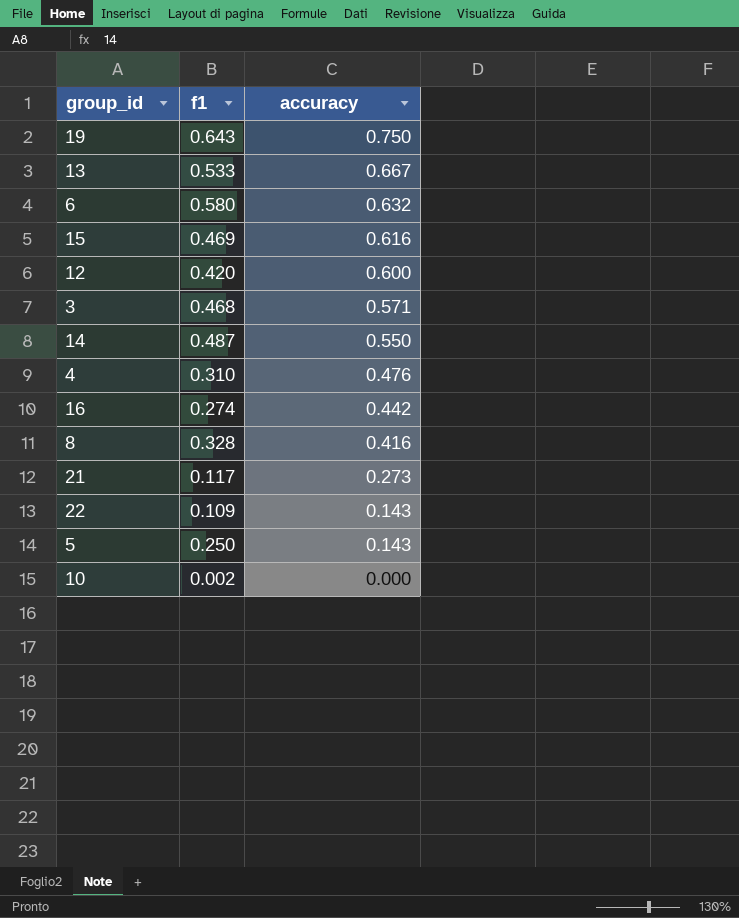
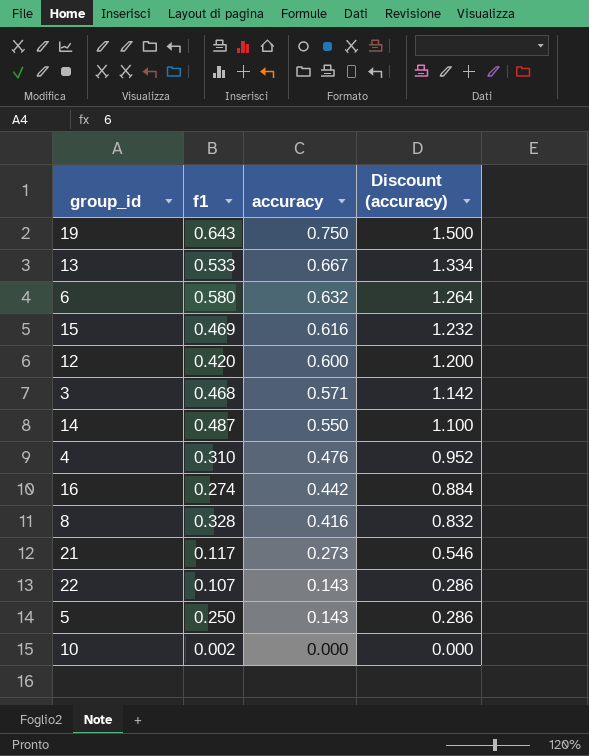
column Discount (accuracy) | formula: none -> [accuracy] * 2
22 | f1: 0.109 -> 0.107

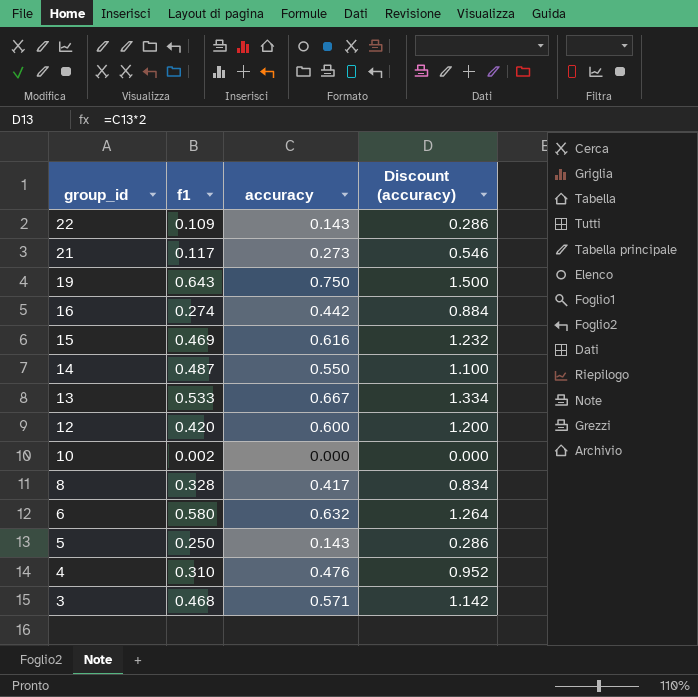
row order: accuracy descending -> group_id descending
22 | f1: 0.107 -> 0.109
8 | accuracy: 0.416 -> 0.417
8 | Discount (accuracy): 0.832 -> 0.834

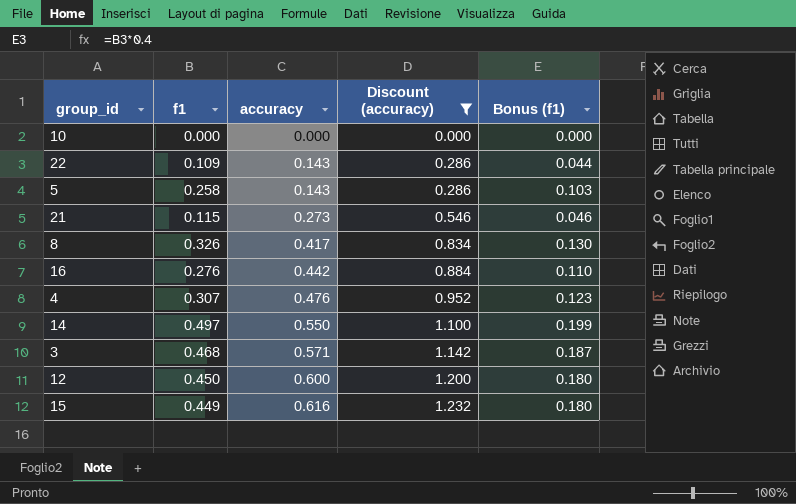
filter: none -> Discount (accuracy) <= 1.232
row order: group_id descending -> accuracy ascending
column Bonus (f1) | formula: none -> [f1] * 0.4
10 | f1: 0.002 -> 0.000
5 | f1: 0.250 -> 0.258
21 | f1: 0.117 -> 0.115
8 | f1: 0.328 -> 0.326
16 | f1: 0.274 -> 0.276
4 | f1: 0.310 -> 0.307
14 | f1: 0.487 -> 0.497
12 | f1: 0.420 -> 0.450
15 | f1: 0.469 -> 0.449

